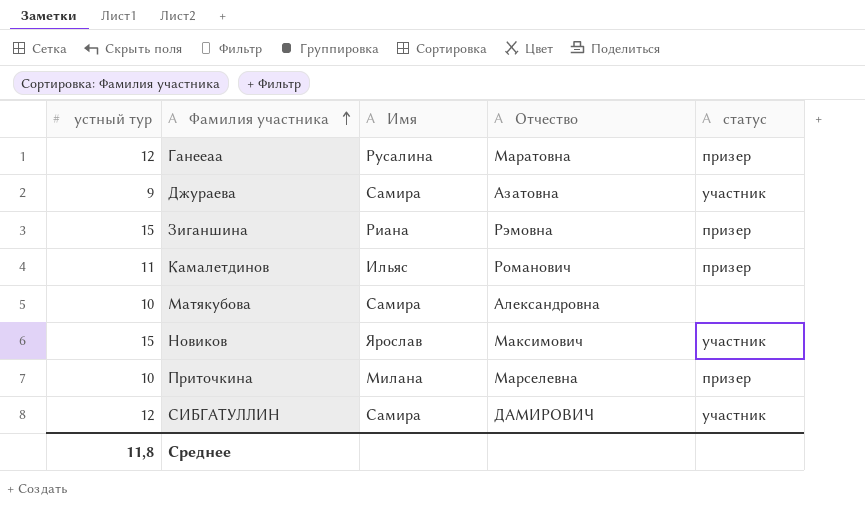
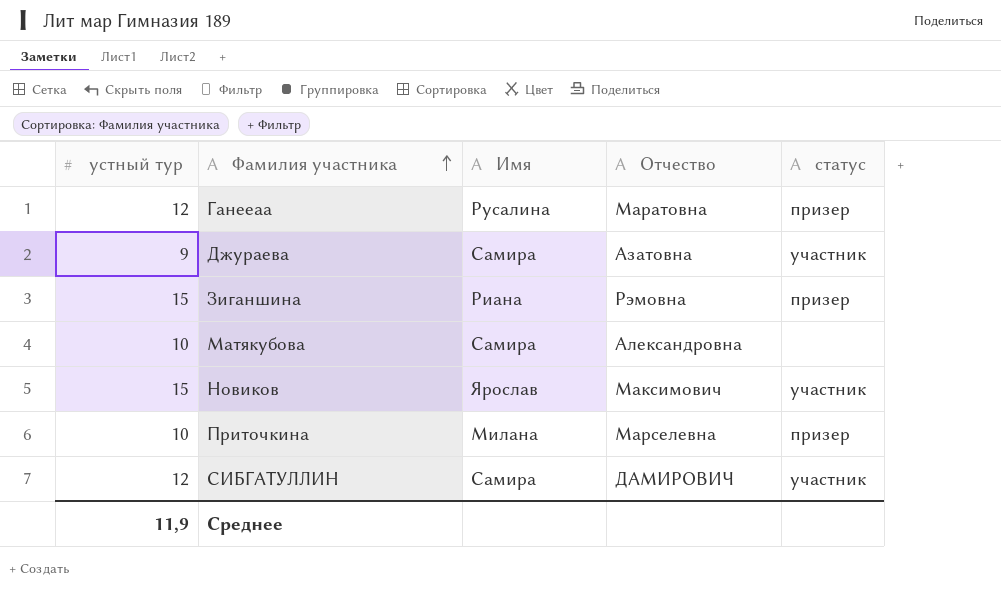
row Камалетдинов: 11 | Ильяс | Романович | призер -> none
Среднее | устный тур: 11,8 -> 11,9

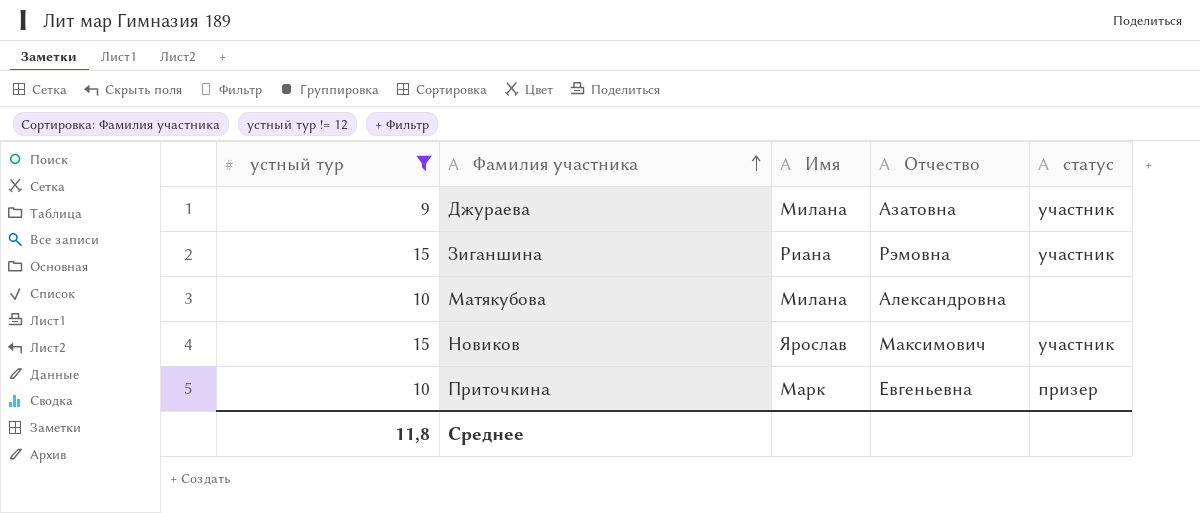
filter: none -> устный тур != 12
Джураева | Имя: Самира -> Милана
Зиганшина | статус: призер -> участник
Матякубова | Имя: Самира -> Милана
Приточкина | Имя: Милана -> Марк
Приточкина | Отчество: Марселевна -> Евгеньевна
Среднее | устный тур: 11,9 -> 11,8

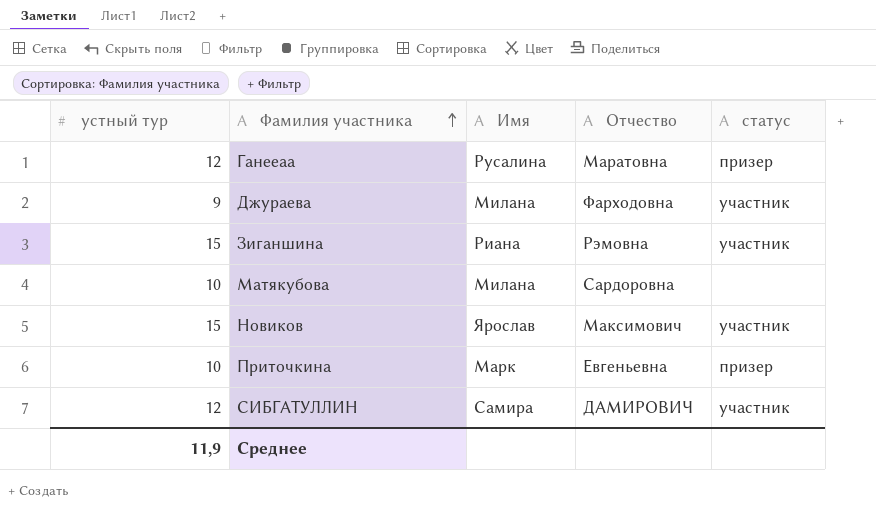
filter: устный тур != 12 -> none
Джураева | Отчество: Азатовна -> Фарходовна
Матякубова | Отчество: Александровна -> Сардоровна
Среднее | устный тур: 11,8 -> 11,9

